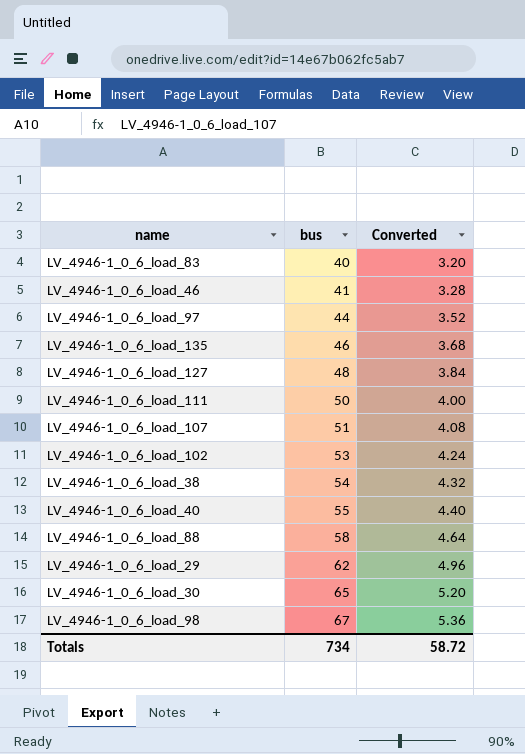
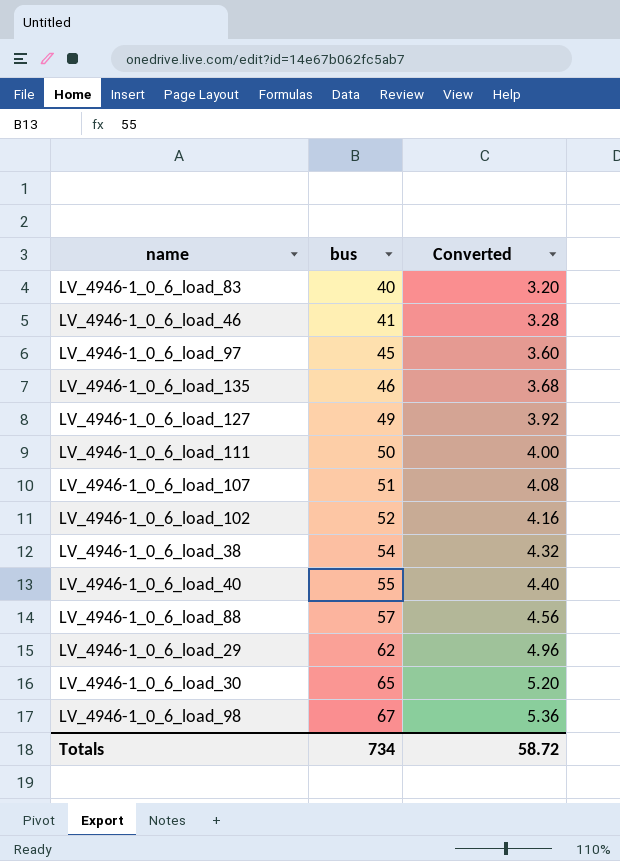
LV_4946-1_0_6_load_97 | bus: 44 -> 45
LV_4946-1_0_6_load_97 | Converted: 3.52 -> 3.60
LV_4946-1_0_6_load_127 | bus: 48 -> 49
LV_4946-1_0_6_load_127 | Converted: 3.84 -> 3.92
LV_4946-1_0_6_load_102 | bus: 53 -> 52
LV_4946-1_0_6_load_102 | Converted: 4.24 -> 4.16
LV_4946-1_0_6_load_88 | bus: 58 -> 57
LV_4946-1_0_6_load_88 | Converted: 4.64 -> 4.56

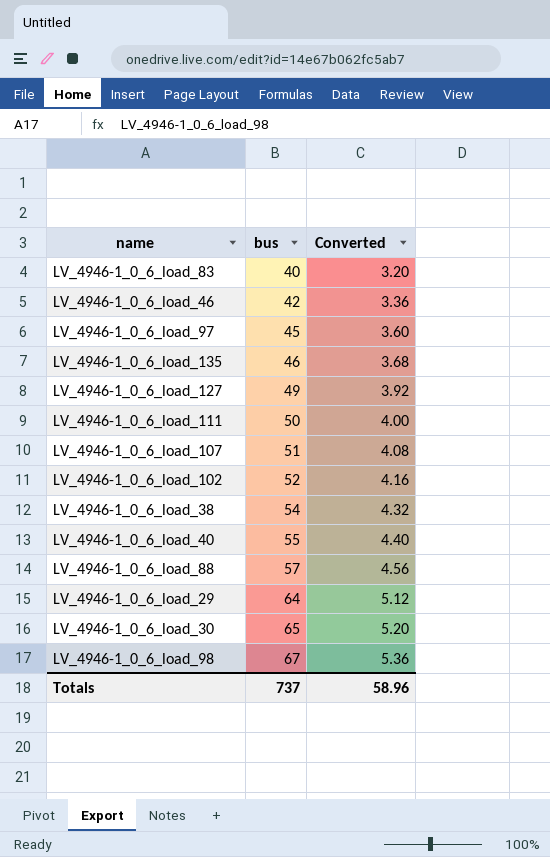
LV_4946-1_0_6_load_46 | bus: 41 -> 42
LV_4946-1_0_6_load_46 | Converted: 3.28 -> 3.36
LV_4946-1_0_6_load_29 | bus: 62 -> 64
LV_4946-1_0_6_load_29 | Converted: 4.96 -> 5.12
Totals | bus: 734 -> 737
Totals | Converted: 58.72 -> 58.96

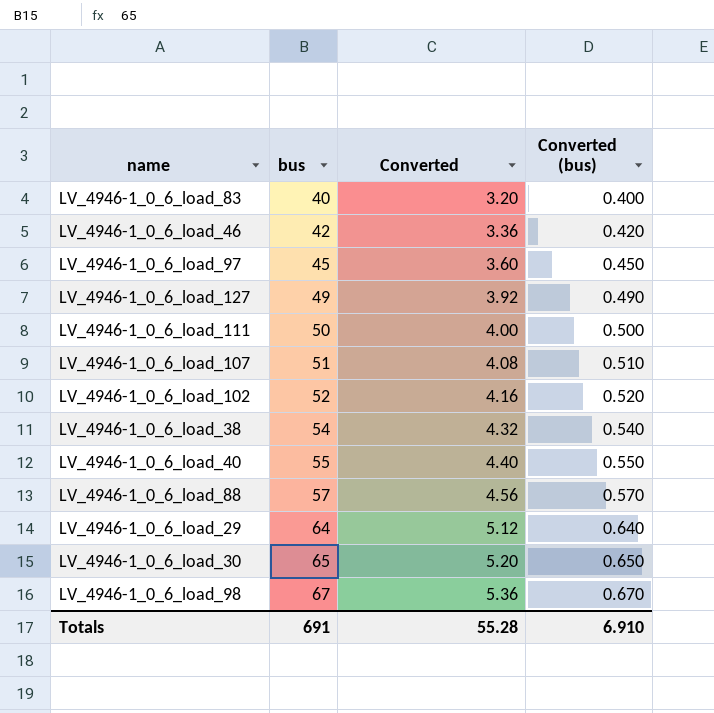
column Converted (bus) | formula: none -> [bus] * 0.01
row LV_4946-1_0_6_load_135: 46 | 3.68 -> none
Totals | bus: 737 -> 691
Totals | Converted: 58.96 -> 55.28

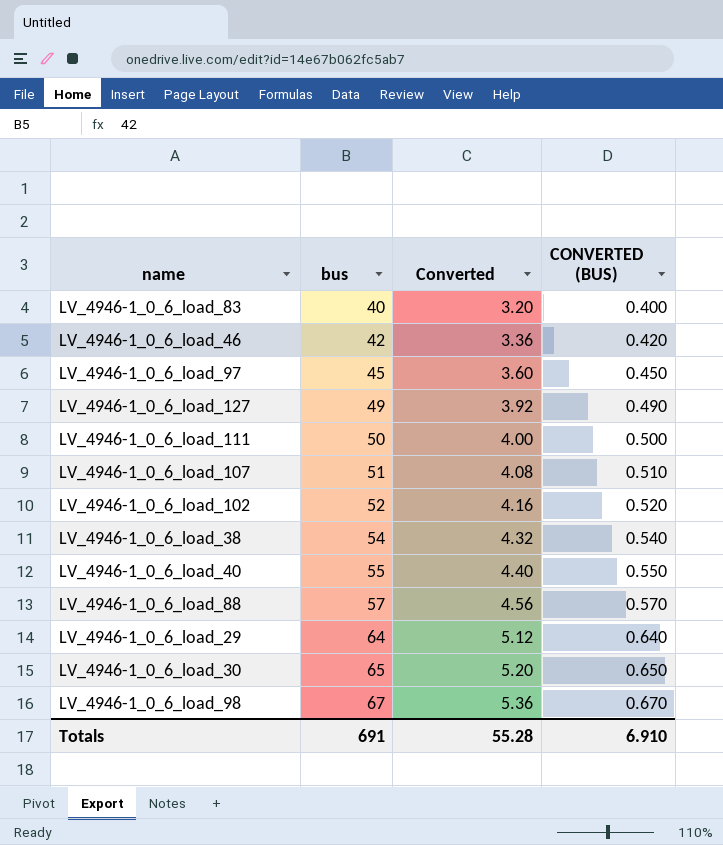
column name: Converted (bus) -> CONVERTED (BUS)

